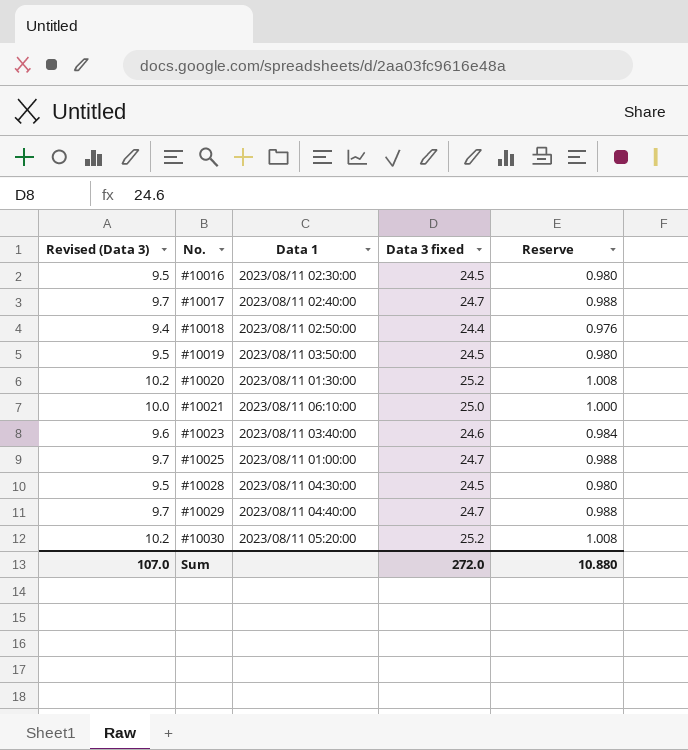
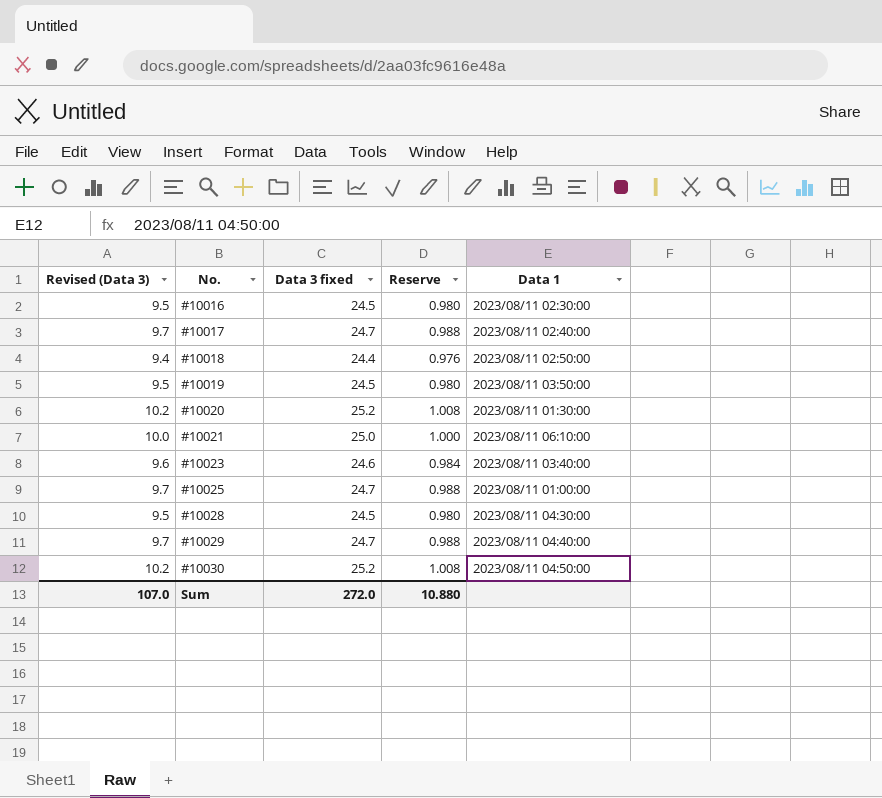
column Data 1 | position: 3 -> 5
#10030 | Data 1: 2023/08/11 05:20:00 -> 2023/08/11 04:50:00

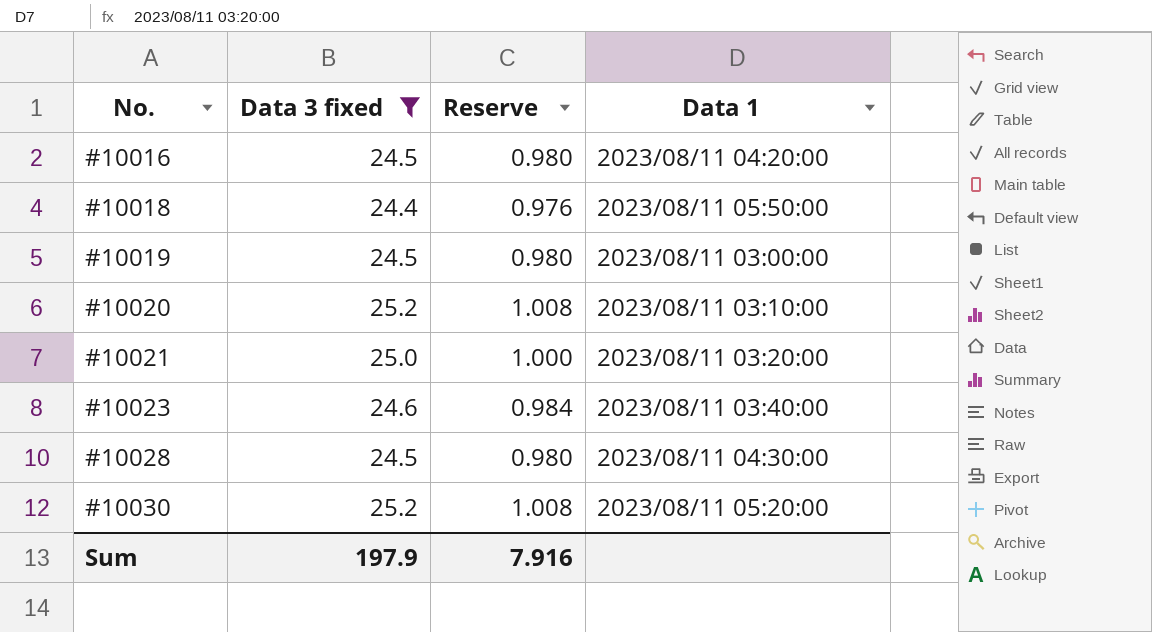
filter: none -> Data 3 fixed != 24.7
column Revised (Data 3) | formula: [Data 3 fixed] - 15 -> none
#10016 | Data 1: 2023/08/11 02:30:00 -> 2023/08/11 04:20:00
#10018 | Data 1: 2023/08/11 02:50:00 -> 2023/08/11 05:50:00
#10019 | Data 1: 2023/08/11 03:50:00 -> 2023/08/11 03:00:00
#10020 | Data 1: 2023/08/11 01:30:00 -> 2023/08/11 03:10:00
#10021 | Data 1: 2023/08/11 06:10:00 -> 2023/08/11 03:20:00
#10030 | Data 1: 2023/08/11 04:50:00 -> 2023/08/11 05:20:00
Sum | Data 3 fixed: 272.0 -> 197.9
Sum | Reserve: 10.880 -> 7.916

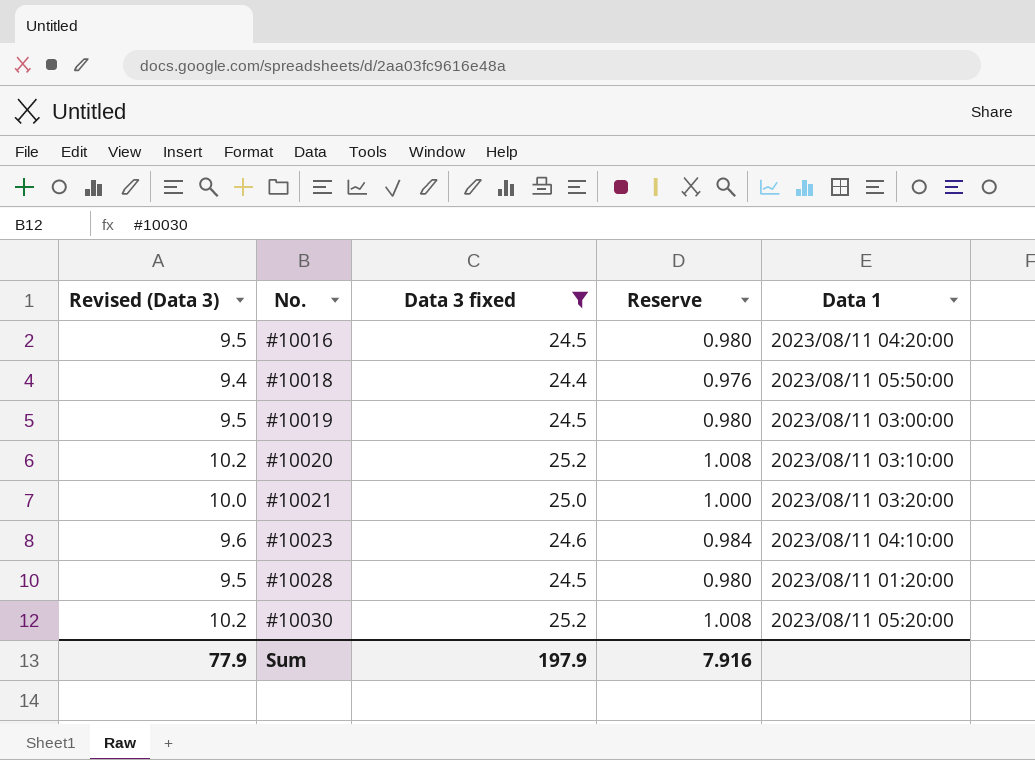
column Revised (Data 3) | formula: none -> [Data 3 fixed] - 15
#10023 | Data 1: 2023/08/11 03:40:00 -> 2023/08/11 04:10:00
#10028 | Data 1: 2023/08/11 04:30:00 -> 2023/08/11 01:20:00

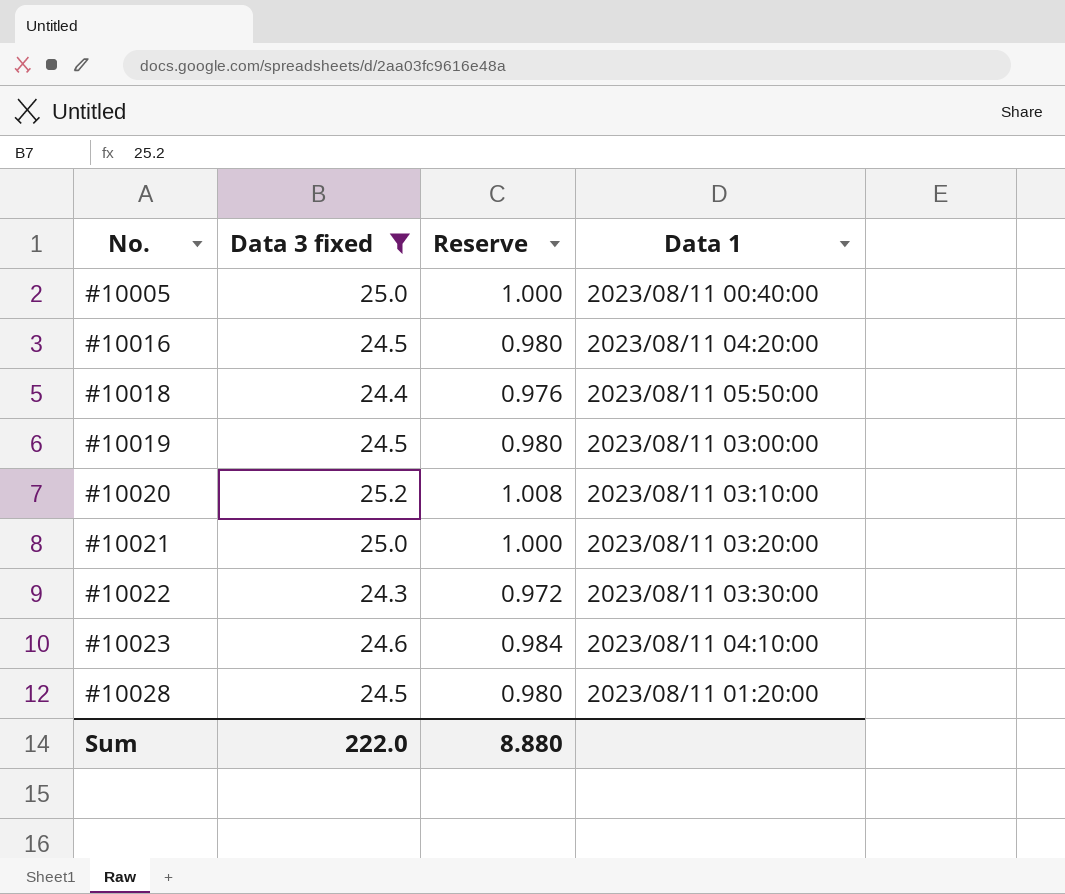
column Revised (Data 3) | formula: [Data 3 fixed] - 15 -> none
row #10030: 10.2 | 25.2 | 1.008 | 2023/08/11 05:20:00 -> none
row #10005: none -> 25.0 | 1.000 | 2023/08/11 00:40:00
row #10022: none -> 24.3 | 0.972 | 2023/08/11 03:30:00
Sum | Data 3 fixed: 197.9 -> 222.0
Sum | Reserve: 7.916 -> 8.880

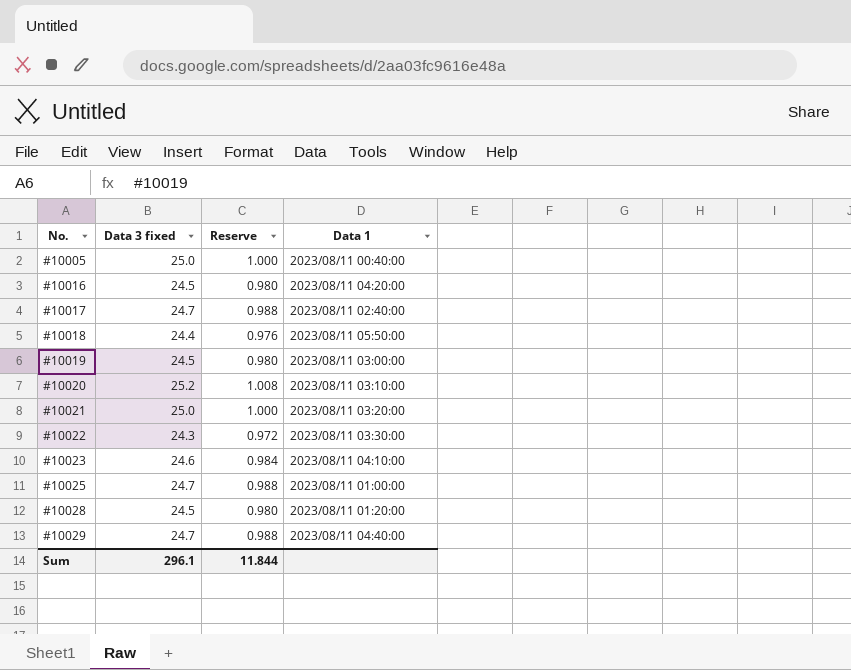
filter: Data 3 fixed != 24.7 -> none
Sum | Data 3 fixed: 222.0 -> 296.1
Sum | Reserve: 8.880 -> 11.844

